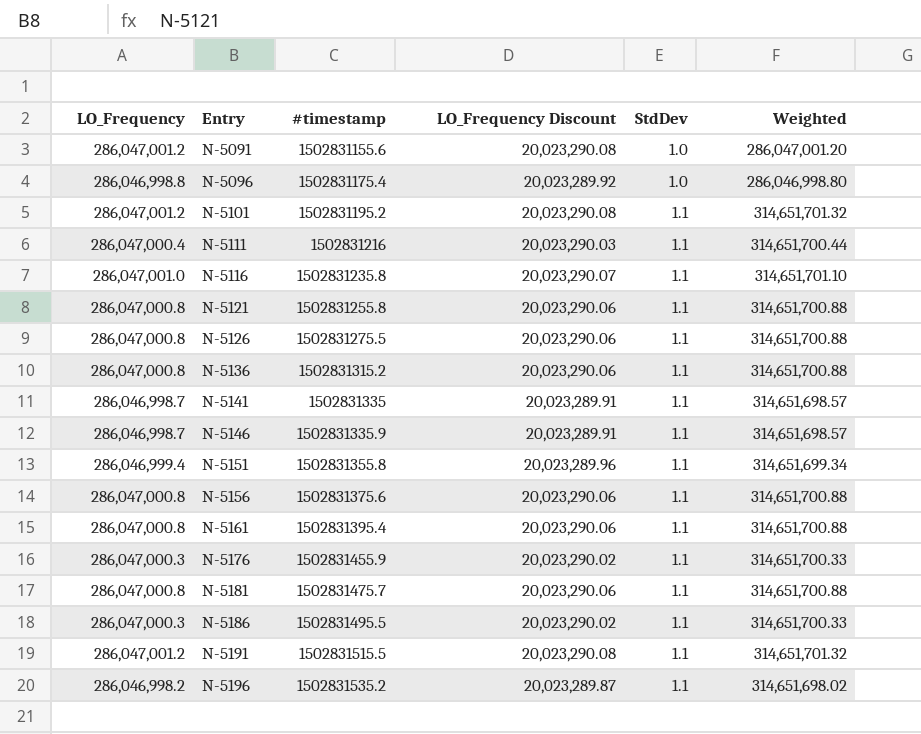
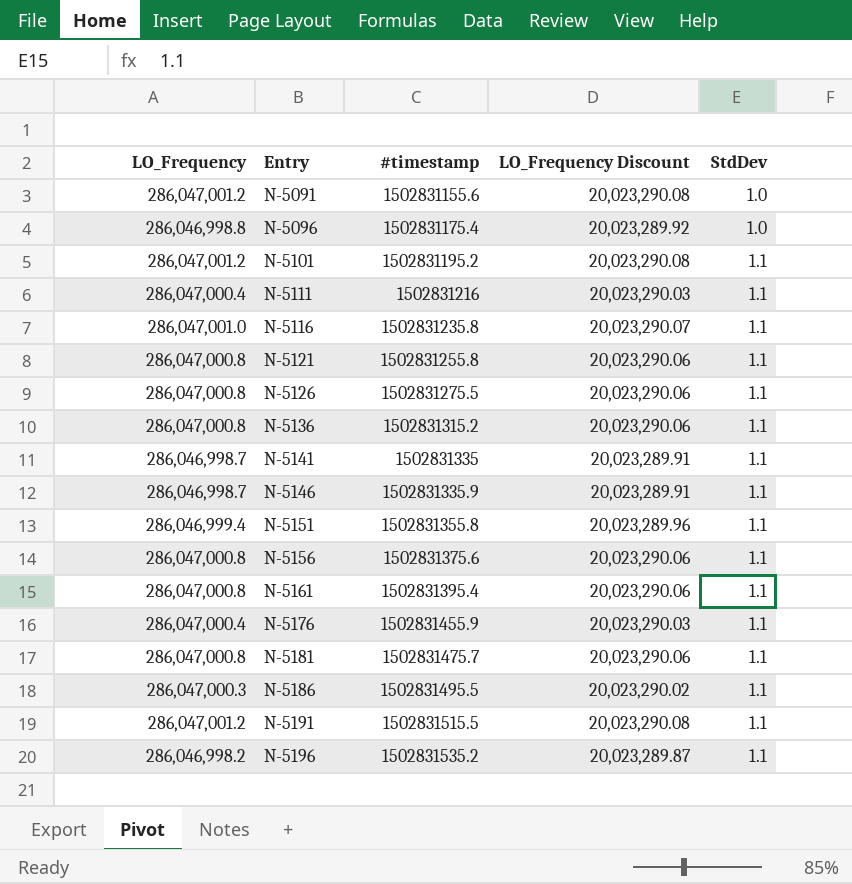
column Weighted | formula: [LO_Frequency] * [StdDev] -> none
N-5176 | LO_Frequency: 286,047,000.3 -> 286,047,000.4
N-5176 | LO_Frequency Discount: 20,023,290.02 -> 20,023,290.03

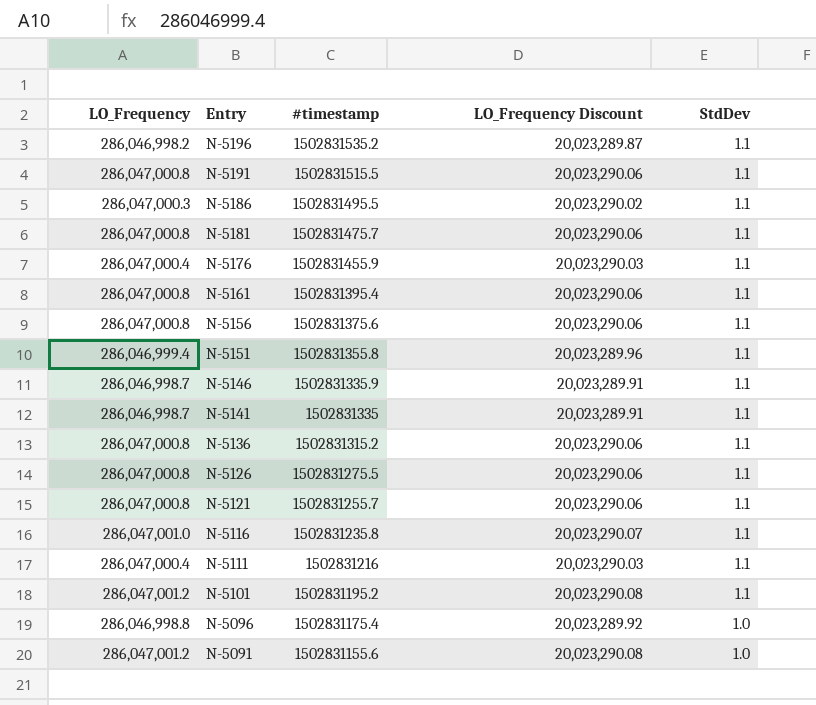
row order: Entry ascending -> Entry descending
N-5191 | LO_Frequency: 286,047,001.2 -> 286,047,000.8
N-5191 | LO_Frequency Discount: 20,023,290.08 -> 20,023,290.06
N-5121 | #timestamp: 1502831255.8 -> 1502831255.7

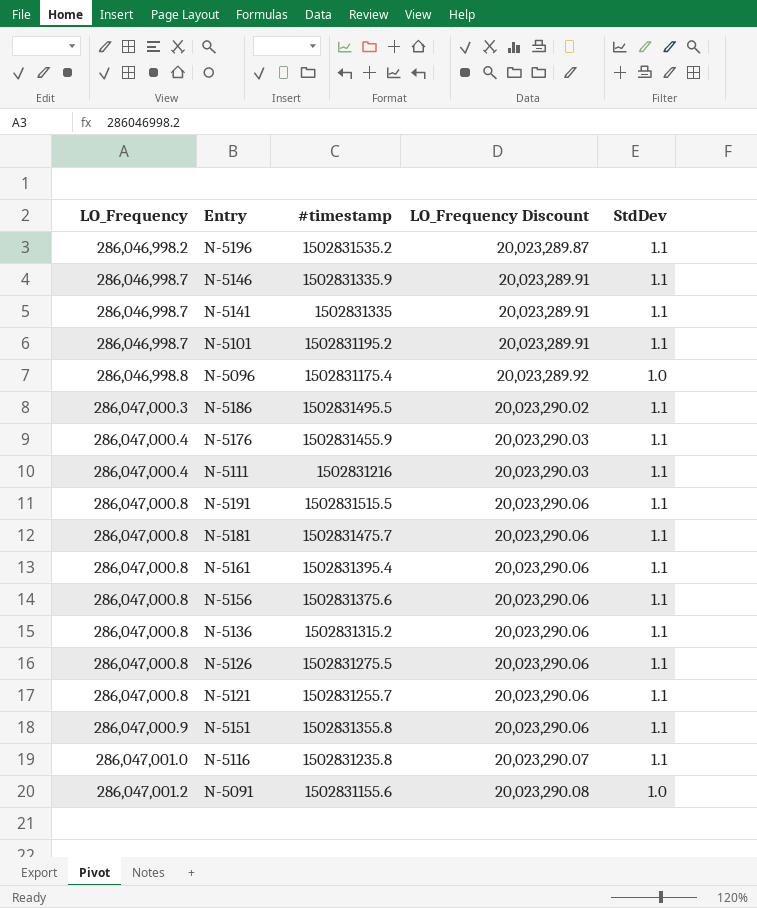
row order: Entry descending -> LO_Frequency ascending
N-5101 | LO_Frequency: 286,047,001.2 -> 286,046,998.7
N-5101 | LO_Frequency Discount: 20,023,290.08 -> 20,023,289.91
N-5151 | LO_Frequency: 286,046,999.4 -> 286,047,000.9
N-5151 | LO_Frequency Discount: 20,023,289.96 -> 20,023,290.06

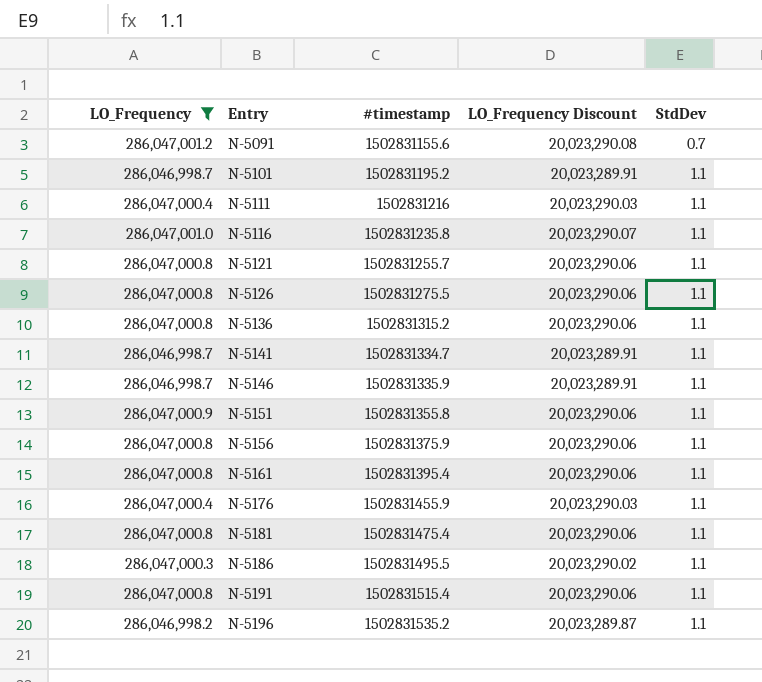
filter: none -> LO_Frequency != 286,046,998.8
row order: LO_Frequency ascending -> Entry ascending
N-5091 | StdDev: 1.0 -> 0.7
N-5141 | #timestamp: 1502831335 -> 1502831334.7
N-5156 | #timestamp: 1502831375.6 -> 1502831375.9
N-5181 | #timestamp: 1502831475.7 -> 1502831475.4
N-5191 | #timestamp: 1502831515.5 -> 1502831515.4

